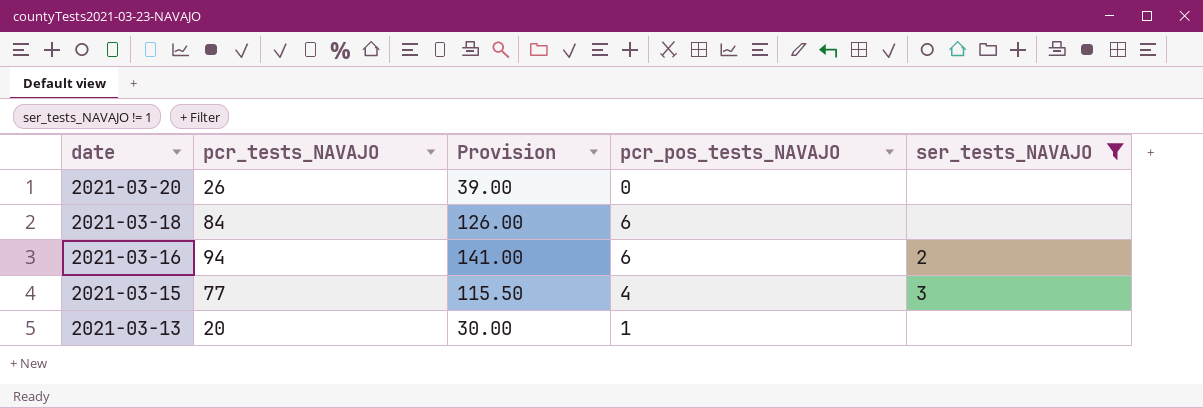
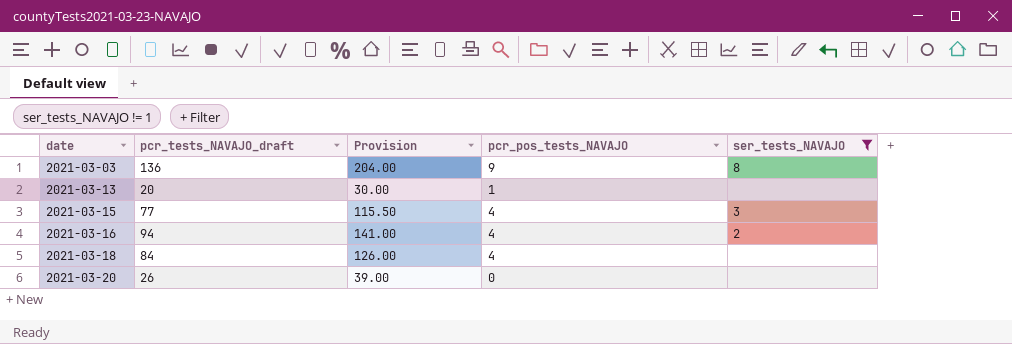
row order: date descending -> date ascending
column name: pcr_tests_NAVAJO -> pcr_tests_NAVAJO_draft
row 2021-03-03: none -> 136 | 204.00 | 9 | 8
2021-03-16 | pcr_pos_tests_NAVAJO: 6 -> 4
2021-03-18 | pcr_pos_tests_NAVAJO: 6 -> 4

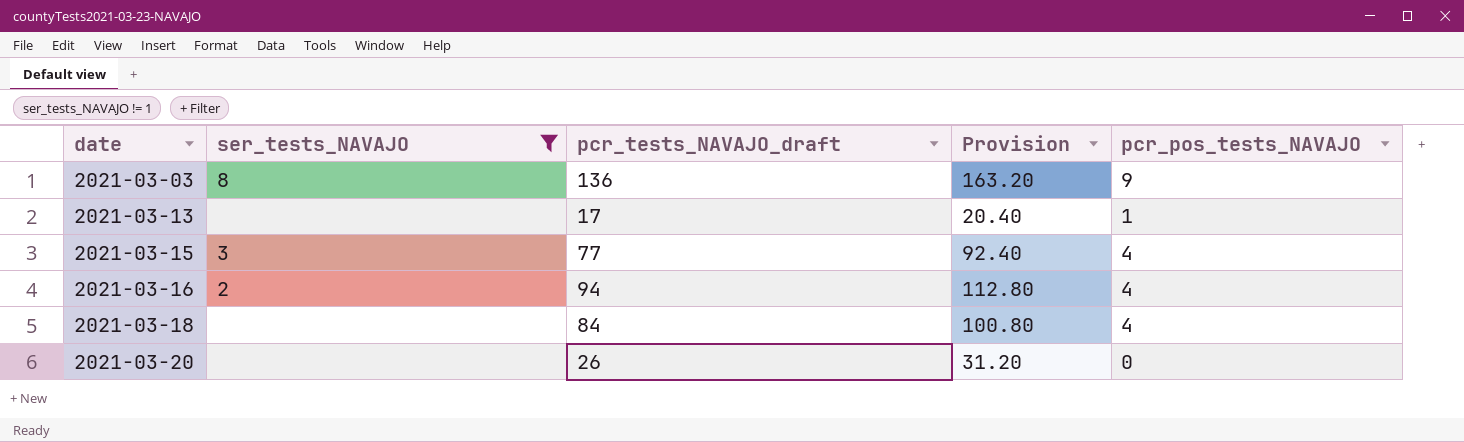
column ser_tests_NAVAJO | position: 5 -> 2
column Provision | formula: [pcr_tests_NAVAJO_draft] * 1.5 -> [pcr_tests_NAVAJO_draft] * 1.2
2021-03-13 | pcr_tests_NAVAJO_draft: 20 -> 17

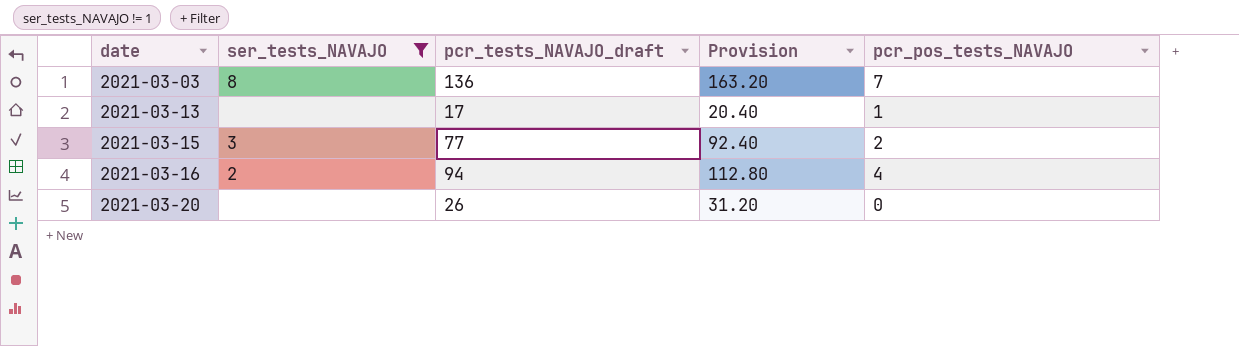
row 2021-03-18: none | 84 | 100.80 | 4 -> none
2021-03-03 | pcr_pos_tests_NAVAJO: 9 -> 7
2021-03-15 | pcr_pos_tests_NAVAJO: 4 -> 2

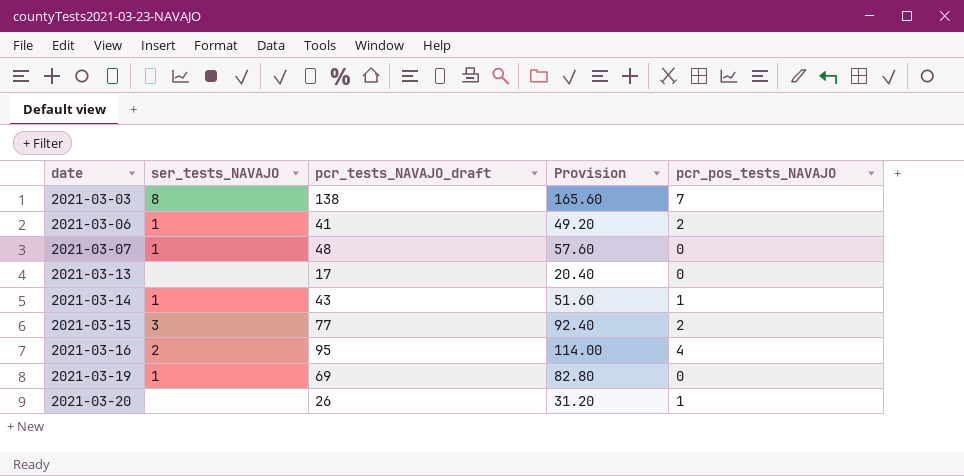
filter: ser_tests_NAVAJO != 1 -> none
2021-03-03 | pcr_tests_NAVAJO_draft: 136 -> 138
2021-03-03 | Provision: 163.20 -> 165.60
2021-03-13 | pcr_pos_tests_NAVAJO: 1 -> 0
2021-03-16 | pcr_tests_NAVAJO_draft: 94 -> 95
2021-03-16 | Provision: 112.80 -> 114.00
2021-03-20 | pcr_pos_tests_NAVAJO: 0 -> 1

